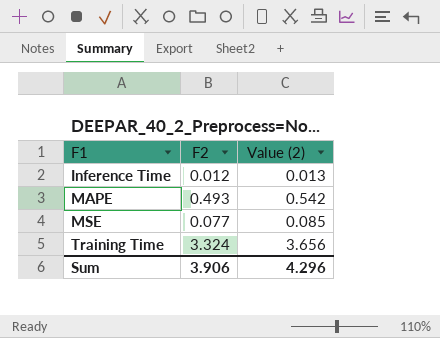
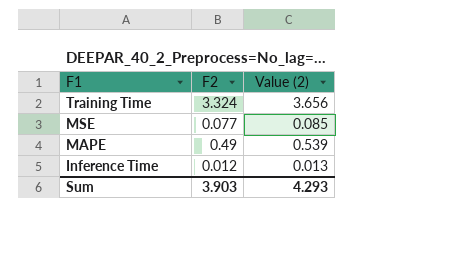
row order: F1 ascending -> F1 descending
MAPE | F2: 0.493 -> 0.49
MAPE | Value (2): 0.542 -> 0.539
Sum | F2: 3.906 -> 3.903
Sum | Value (2): 4.296 -> 4.293

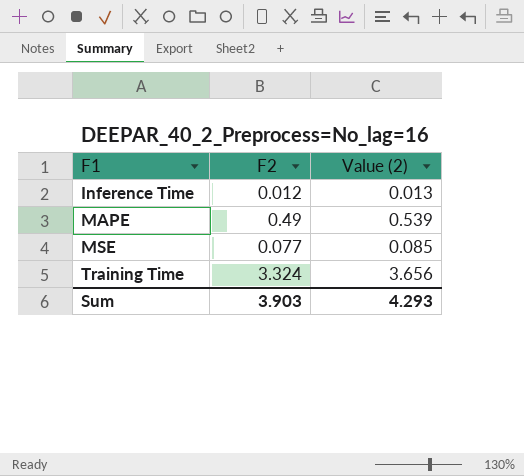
row order: F1 descending -> F1 ascending

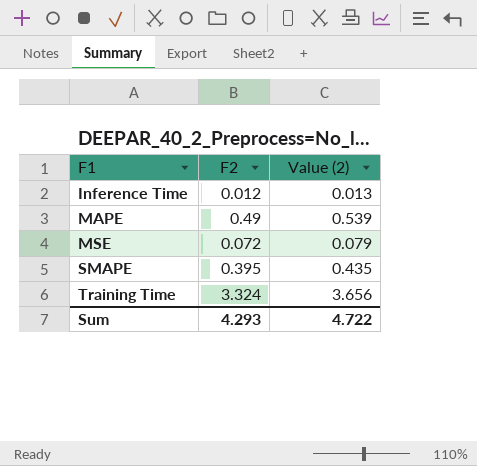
MSE | F2: 0.077 -> 0.072
MSE | Value (2): 0.085 -> 0.079
row SMAPE: none -> 0.395 | 0.435
Sum | F2: 3.903 -> 4.293
Sum | Value (2): 4.293 -> 4.722

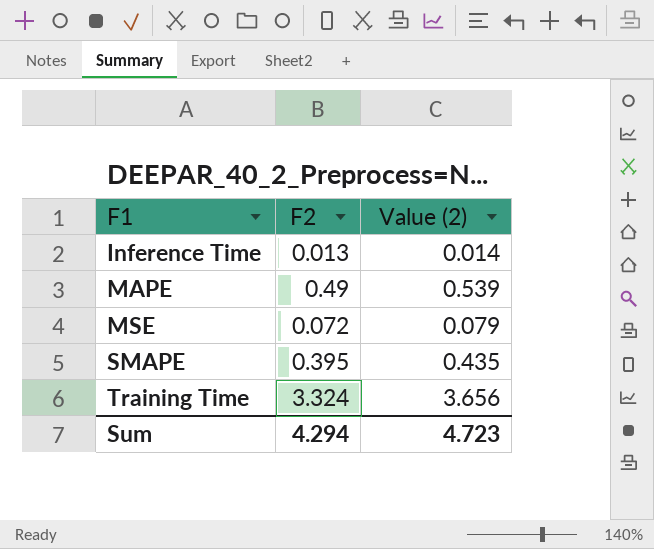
Inference Time | F2: 0.012 -> 0.013
Inference Time | Value (2): 0.013 -> 0.014
Sum | F2: 4.293 -> 4.294
Sum | Value (2): 4.722 -> 4.723

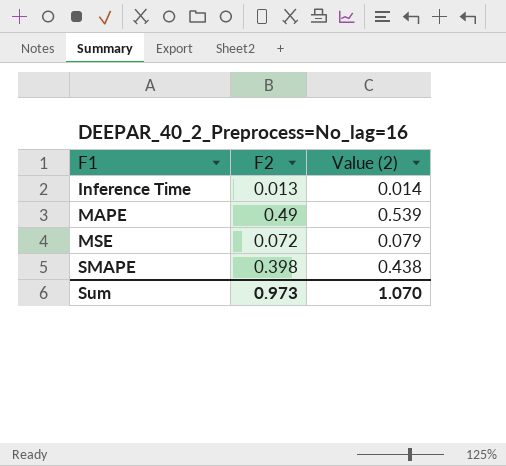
row Training Time: 3.324 | 3.656 -> none
SMAPE | F2: 0.395 -> 0.398
SMAPE | Value (2): 0.435 -> 0.438
Sum | F2: 4.294 -> 0.973
Sum | Value (2): 4.723 -> 1.070

